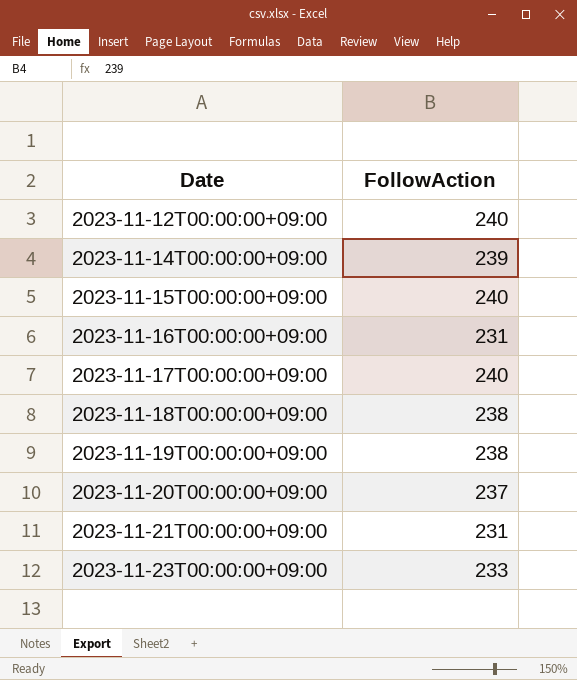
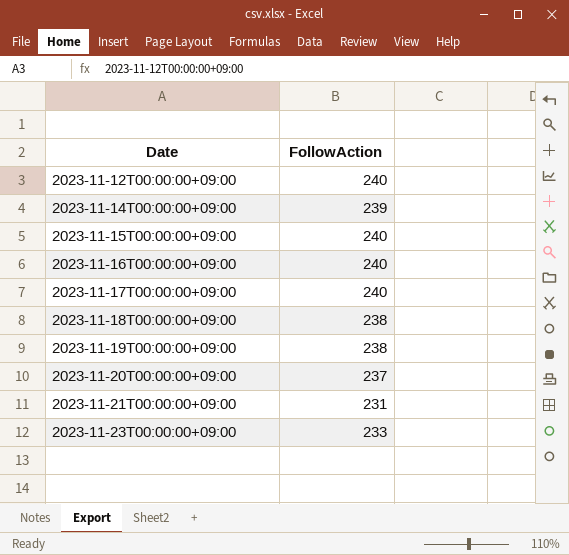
2023-11-16T00:00:00+09:00 | FollowAction: 231 -> 240

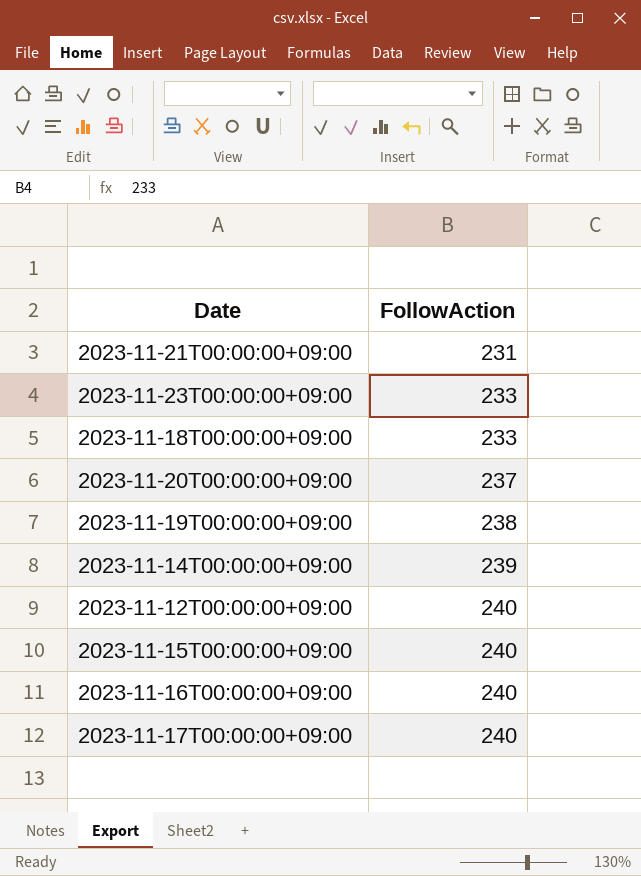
row order: Date ascending -> FollowAction ascending
2023-11-18T00:00:00+09:00 | FollowAction: 238 -> 233

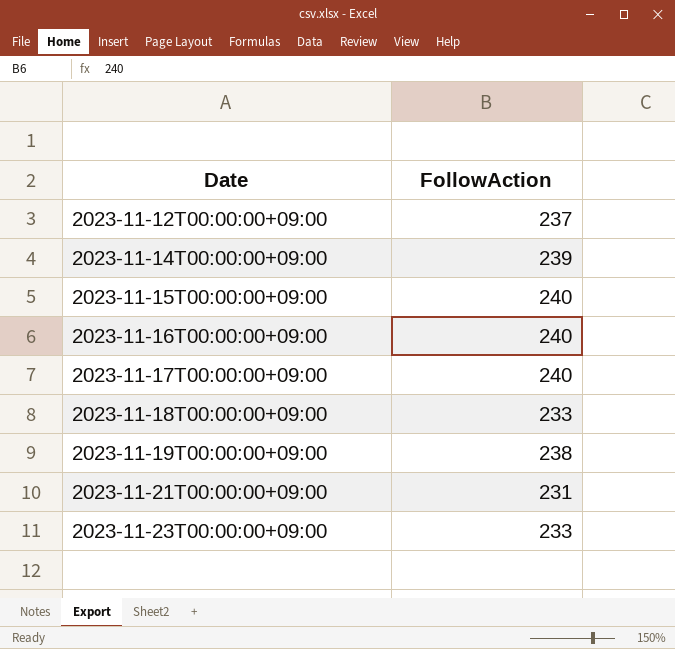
row order: FollowAction ascending -> Date ascending
row 2023-11-20T00:00:00+09:00: 237 -> none
2023-11-12T00:00:00+09:00 | FollowAction: 240 -> 237

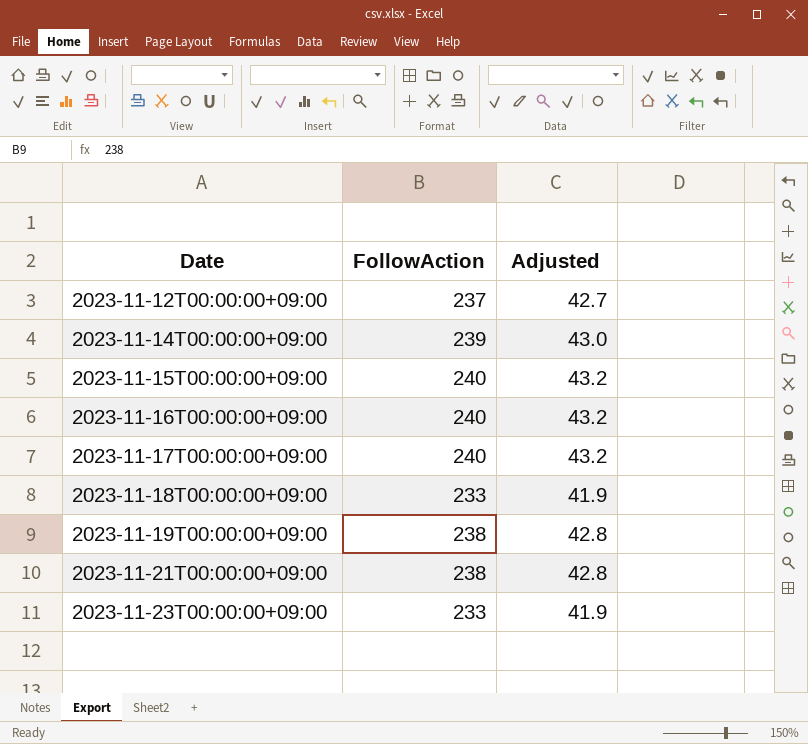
column Adjusted | formula: none -> [FollowAction] * 0.18
2023-11-21T00:00:00+09:00 | FollowAction: 231 -> 238

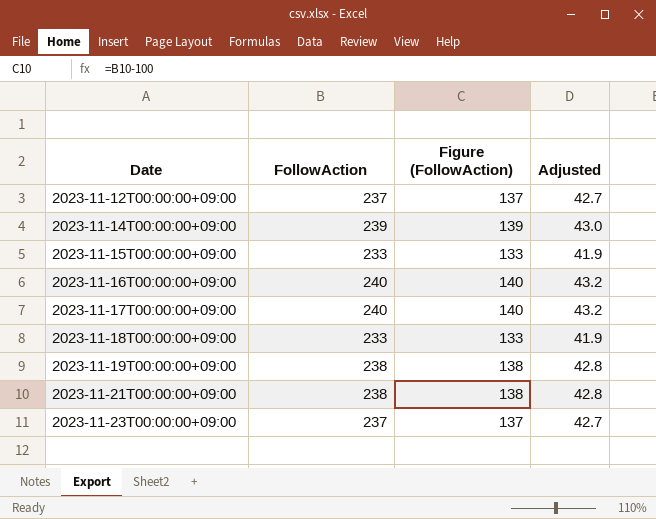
column Figure (FollowAction) | formula: none -> [FollowAction] - 100
2023-11-15T00:00:00+09:00 | FollowAction: 240 -> 233
2023-11-15T00:00:00+09:00 | Adjusted: 43.2 -> 41.9
2023-11-23T00:00:00+09:00 | FollowAction: 233 -> 237
2023-11-23T00:00:00+09:00 | Adjusted: 41.9 -> 42.7

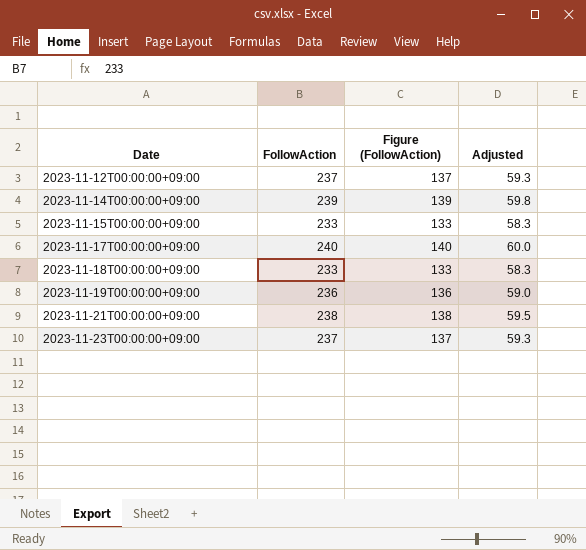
column Adjusted | formula: [FollowAction] * 0.18 -> [FollowAction] * 0.25
row 2023-11-16T00:00:00+09:00: 240 | 140 | 43.2 -> none
2023-11-19T00:00:00+09:00 | FollowAction: 238 -> 236
2023-11-19T00:00:00+09:00 | Figure (FollowAction): 138 -> 136

